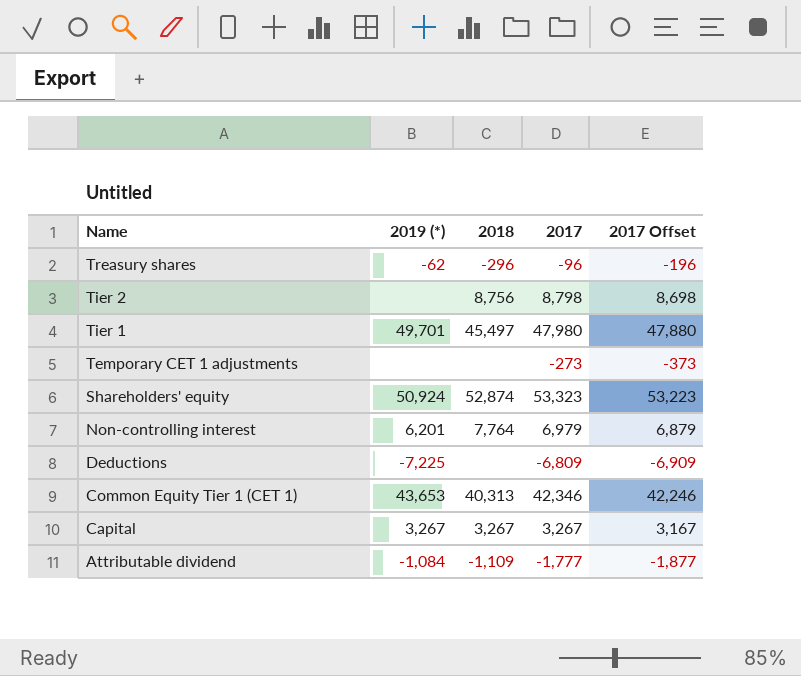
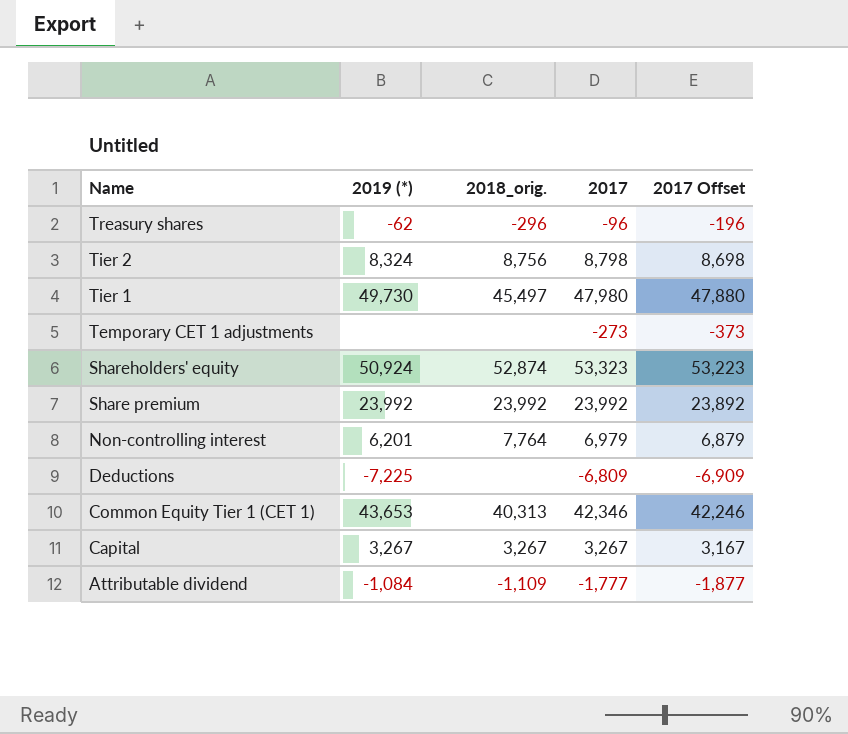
column name: 2018 -> 2018_orig.
Tier 2 | 2019 (*): none -> 8,324
Tier 1 | 2019 (*): 49,701 -> 49,730
row Share premium: none -> 23,992 | 23,992 | 23,992 | 23,892

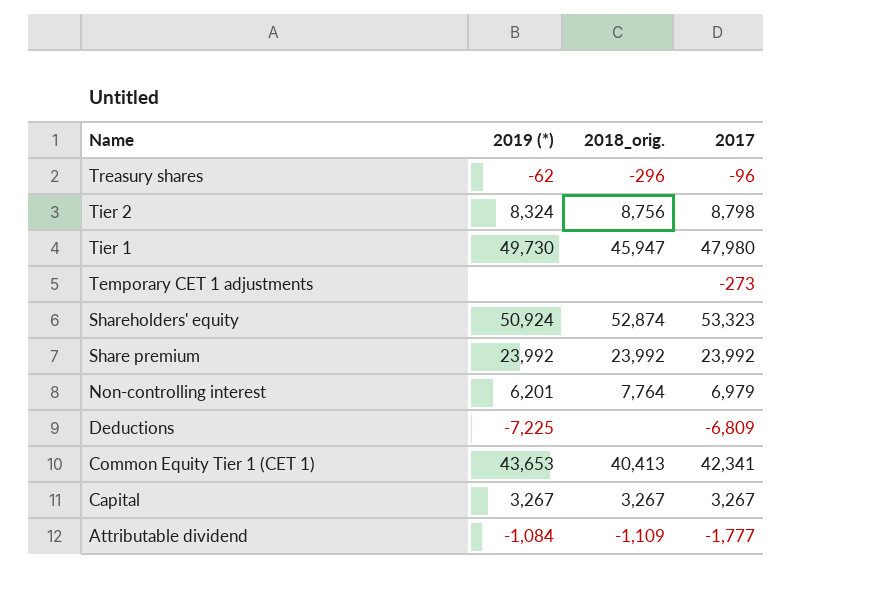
column 2017 Offset | formula: [2017] - 100 -> none
Tier 1 | 2018_orig.: 45,497 -> 45,947
Common Equity Tier 1 (CET 1) | 2018_orig.: 40,313 -> 40,413
Common Equity Tier 1 (CET 1) | 2017: 42,346 -> 42,341

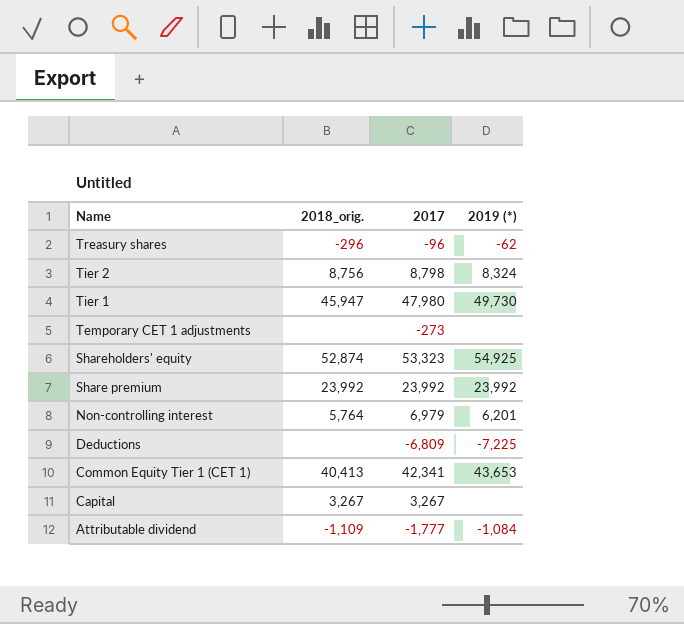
column 2019 (*) | position: 2 -> 4
Shareholders' equity | 2019 (*): 50,924 -> 54,925
Non-controlling interest | 2018_orig.: 7,764 -> 5,764
Capital | 2019 (*): 3,267 -> none

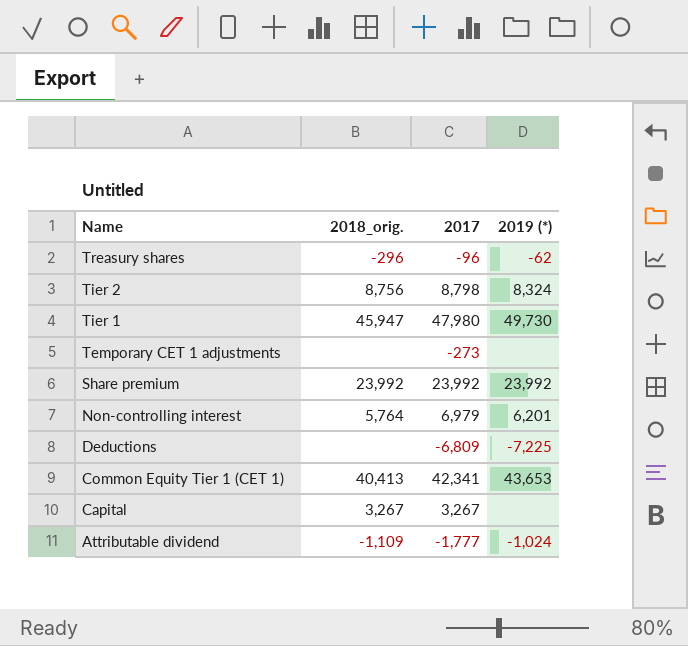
row Shareholders' equity: 52,874 | 53,323 | 54,925 -> none
Attributable dividend | 2019 (*): -1,084 -> -1,024

